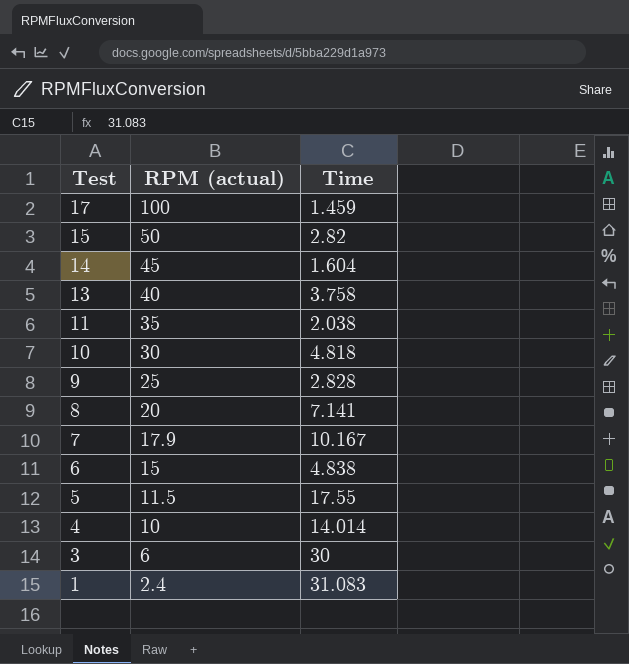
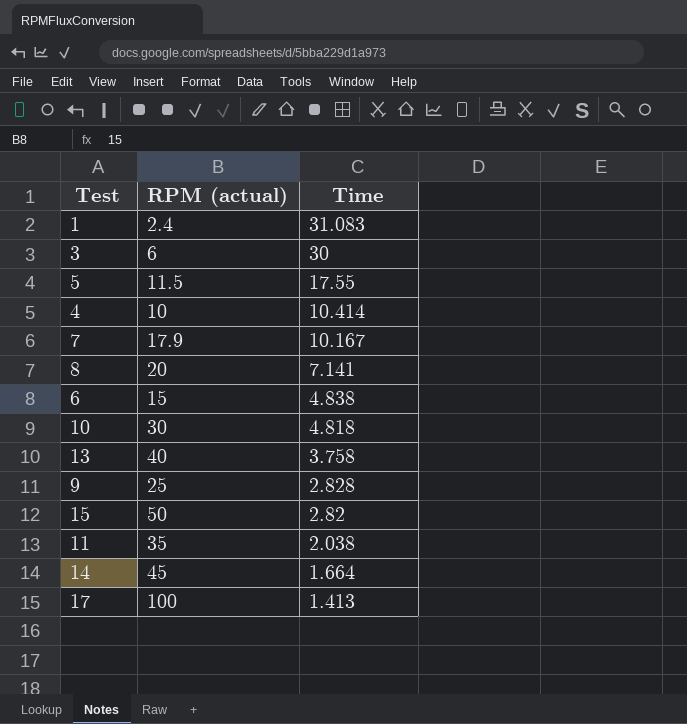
row order: Test descending -> Time descending
4 | Time: 14.014 -> 10.414
14 | Time: 1.604 -> 1.664
17 | Time: 1.459 -> 1.413

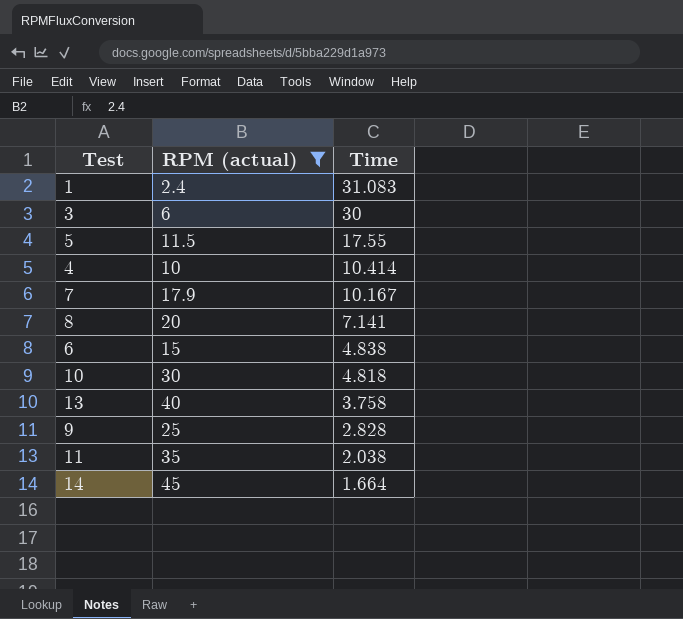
filter: none -> RPM (actual) <= 45

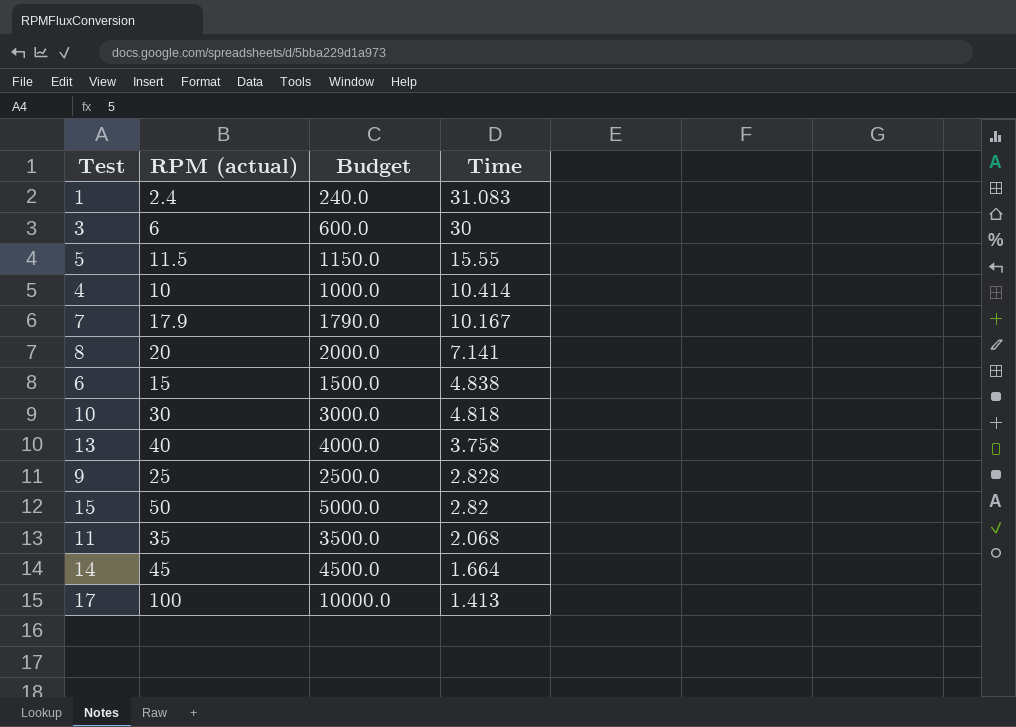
filter: RPM (actual) <= 45 -> none
column Budget | formula: none -> [RPM (actual)] * 100
5 | Time: 17.55 -> 15.55
11 | Time: 2.038 -> 2.068

